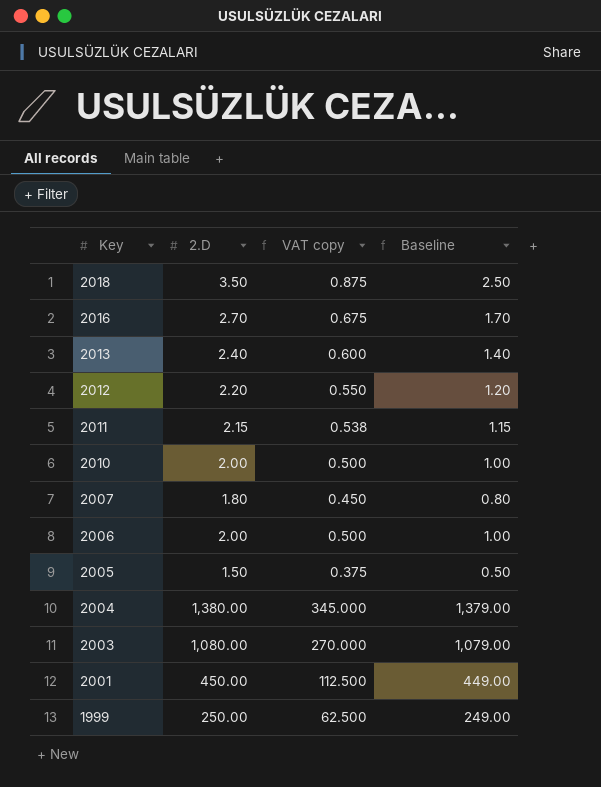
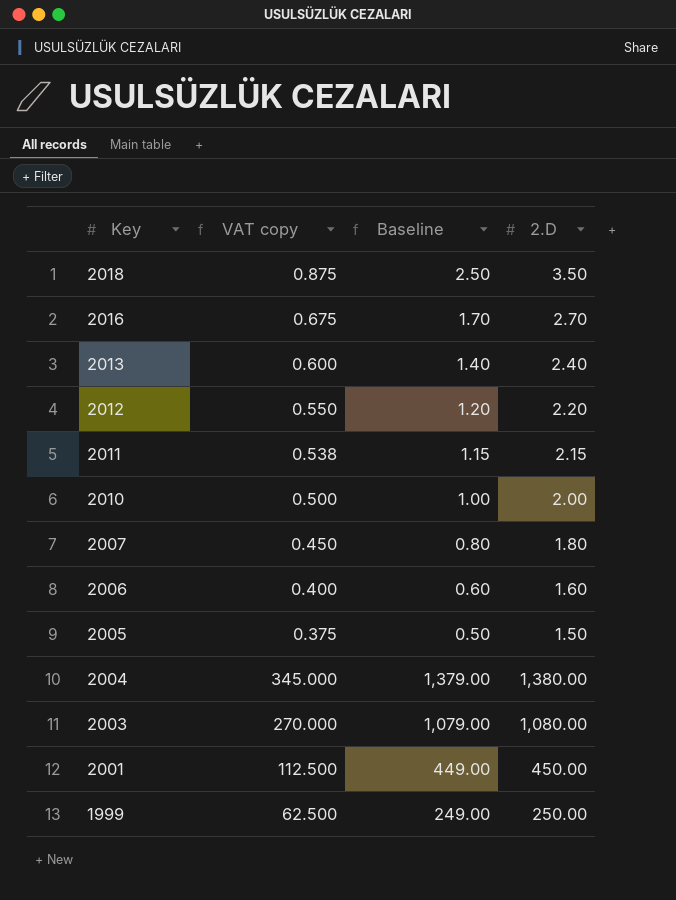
column 2.D | position: 2 -> 4
2006 | VAT copy: 0.500 -> 0.400
2006 | Baseline: 1.00 -> 0.60
2006 | 2.D: 2.00 -> 1.60

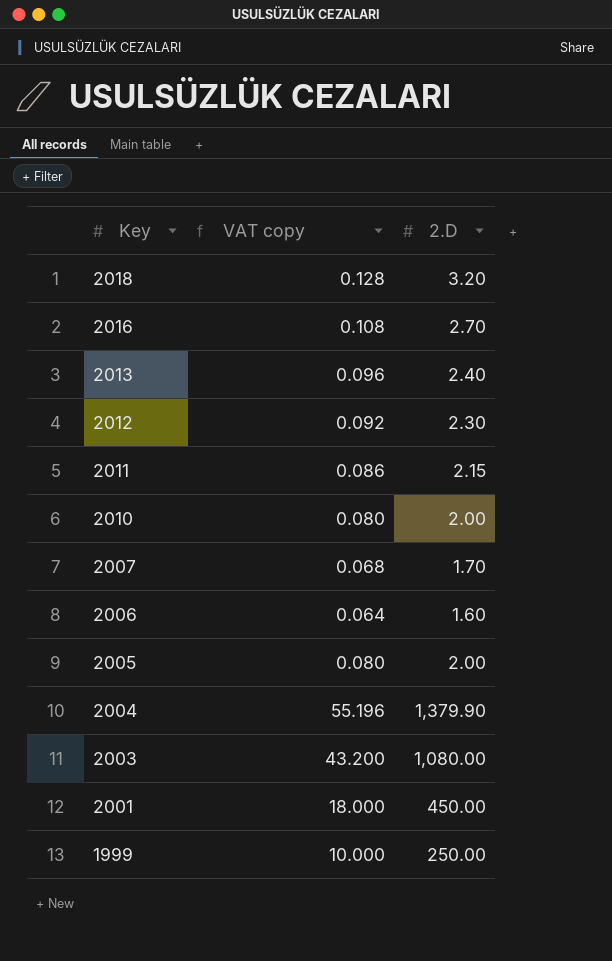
column Baseline | formula: [2.D] - 1 -> none
column VAT copy | formula: [2.D] * 0.25 -> [2.D] * 0.04
2018 | 2.D: 3.50 -> 3.20
2012 | 2.D: 2.20 -> 2.30
2007 | 2.D: 1.80 -> 1.70
2005 | 2.D: 1.50 -> 2.00
2004 | 2.D: 1,380.00 -> 1,379.90

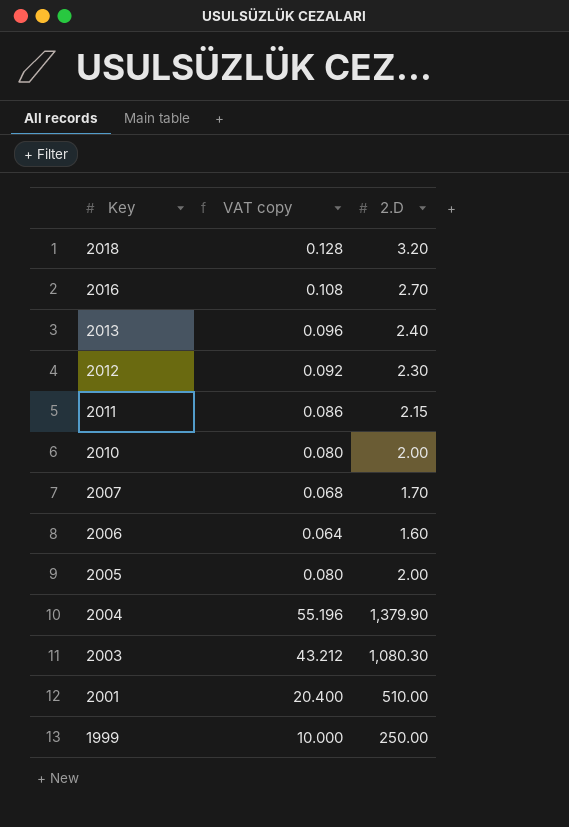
2003 | VAT copy: 43.200 -> 43.212
2003 | 2.D: 1,080.00 -> 1,080.30
2001 | VAT copy: 18.000 -> 20.400
2001 | 2.D: 450.00 -> 510.00

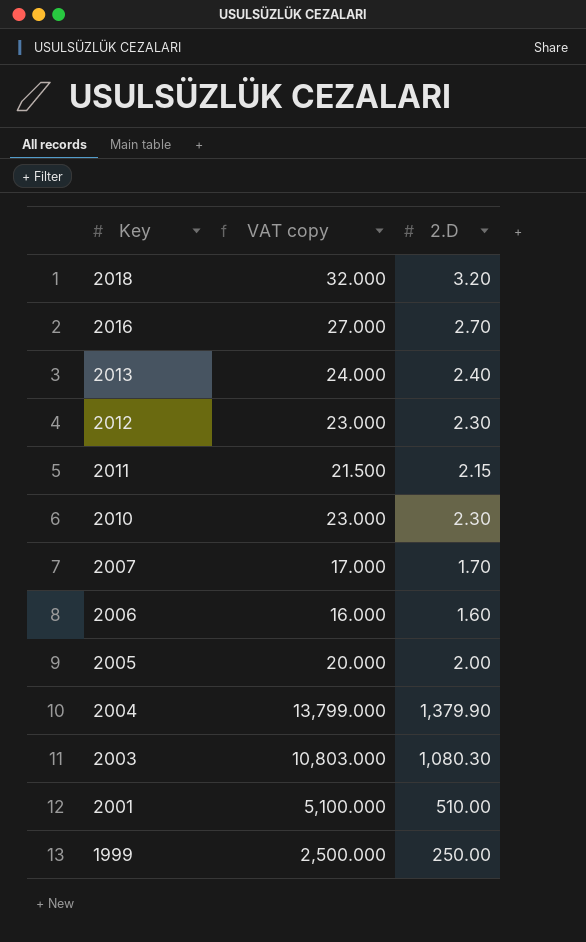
column VAT copy | formula: [2.D] * 0.04 -> [2.D] * 10
2010 | 2.D: 2.00 -> 2.30

